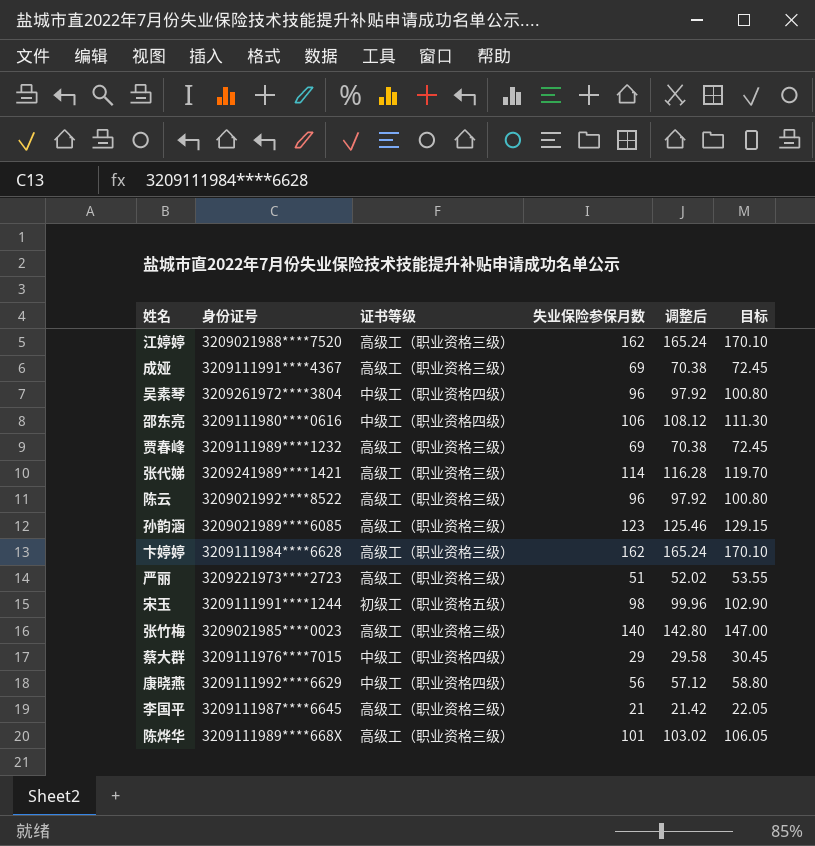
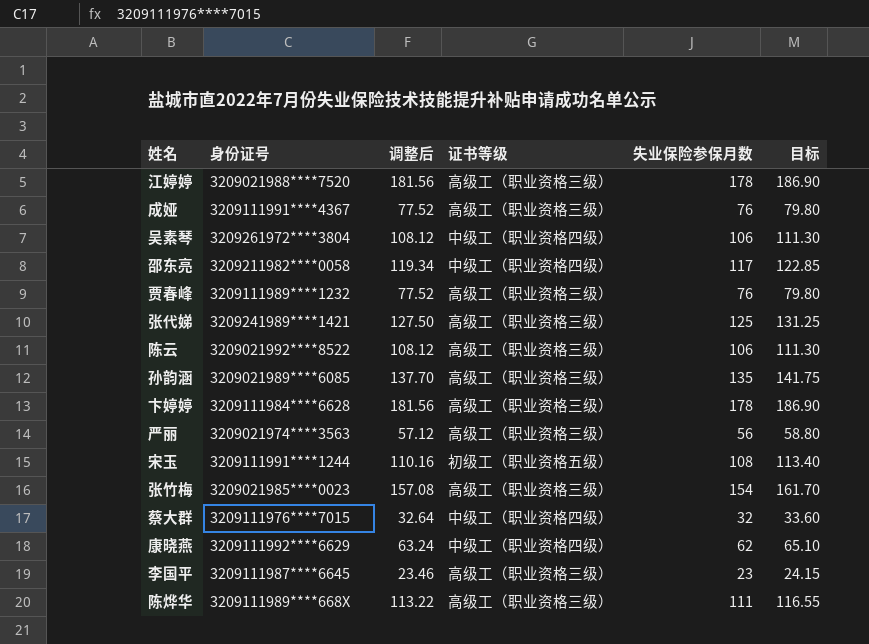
column 调整后 | position: 5 -> 3
江婷婷 | 调整后: 165.24 -> 181.56
江婷婷 | 失业保险参保月数: 162 -> 178
江婷婷 | 目标: 170.10 -> 186.90
成娅 | 调整后: 70.38 -> 77.52
成娅 | 失业保险参保月数: 69 -> 76
成娅 | 目标: 72.45 -> 79.80
吴素琴 | 调整后: 97.92 -> 108.12
吴素琴 | 失业保险参保月数: 96 -> 106
吴素琴 | 目标: 100.80 -> 111.30
邵东亮 | 身份证号: 3209111980****0616 -> 3209211982****0058
邵东亮 | 调整后: 108.12 -> 119.34
邵东亮 | 失业保险参保月数: 106 -> 117
邵东亮 | 目标: 111.30 -> 122.85
贾春峰 | 调整后: 70.38 -> 77.52
贾春峰 | 失业保险参保月数: 69 -> 76
贾春峰 | 目标: 72.45 -> 79.80
张代娣 | 调整后: 116.28 -> 127.50
张代娣 | 失业保险参保月数: 114 -> 125
张代娣 | 目标: 119.70 -> 131.25
陈云 | 调整后: 97.92 -> 108.12
陈云 | 失业保险参保月数: 96 -> 106
陈云 | 目标: 100.80 -> 111.30
孙韵涵 | 调整后: 125.46 -> 137.70
孙韵涵 | 失业保险参保月数: 123 -> 135
孙韵涵 | 目标: 129.15 -> 141.75
卞婷婷 | 调整后: 165.24 -> 181.56
卞婷婷 | 失业保险参保月数: 162 -> 178
卞婷婷 | 目标: 170.10 -> 186.90
严丽 | 身份证号: 3209221973****2723 -> 3209021974****3563
严丽 | 调整后: 52.02 -> 57.12
严丽 | 失业保险参保月数: 51 -> 56
严丽 | 目标: 53.55 -> 58.80
宋玉 | 调整后: 99.96 -> 110.16
宋玉 | 失业保险参保月数: 98 -> 108
宋玉 | 目标: 102.90 -> 113.40
张竹梅 | 调整后: 142.80 -> 157.08
张竹梅 | 失业保险参保月数: 140 -> 154
张竹梅 | 目标: 147.00 -> 161.70
蔡大群 | 调整后: 29.58 -> 32.64
蔡大群 | 失业保险参保月数: 29 -> 32
蔡大群 | 目标: 30.45 -> 33.60
康晓燕 | 调整后: 57.12 -> 63.24
康晓燕 | 失业保险参保月数: 56 -> 62
康晓燕 | 目标: 58.80 -> 65.10
李国平 | 调整后: 21.42 -> 23.46
李国平 | 失业保险参保月数: 21 -> 23
李国平 | 目标: 22.05 -> 24.15
陈烨华 | 调整后: 103.02 -> 113.22
陈烨华 | 失业保险参保月数: 101 -> 111
陈烨华 | 目标: 106.05 -> 116.55

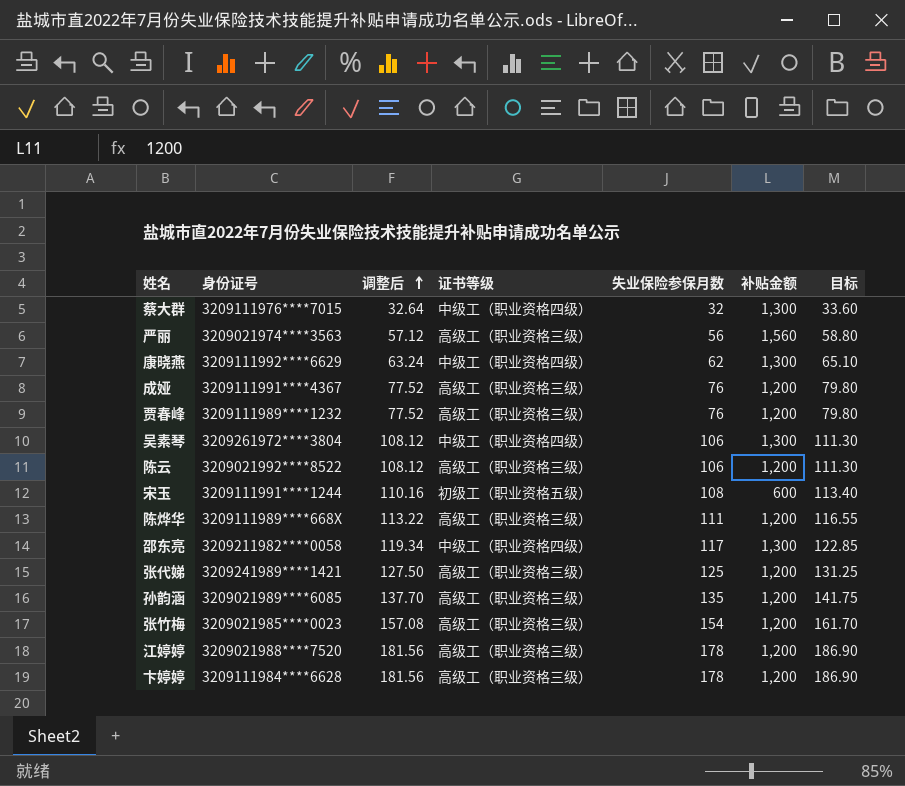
row order: none -> 调整后 ascending
column 补贴金额 | position: none -> 6
row 李国平: 3209111987****6645 | 23.46 | 高级工（职业资格三级） | 23 | 24.15 -> none

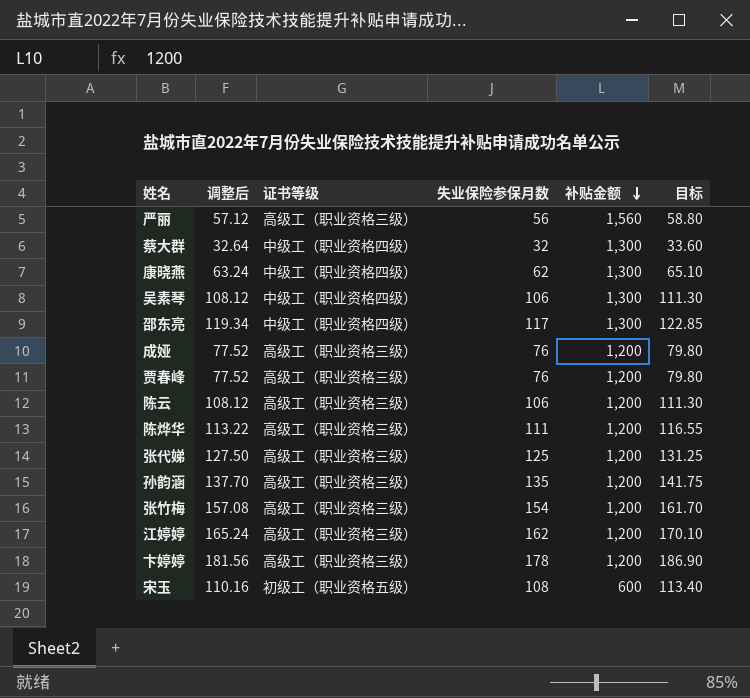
row order: 调整后 ascending -> 补贴金额 descending
column 身份证号 | position: 2 -> none
江婷婷 | 调整后: 181.56 -> 165.24
江婷婷 | 失业保险参保月数: 178 -> 162
江婷婷 | 目标: 186.90 -> 170.10

